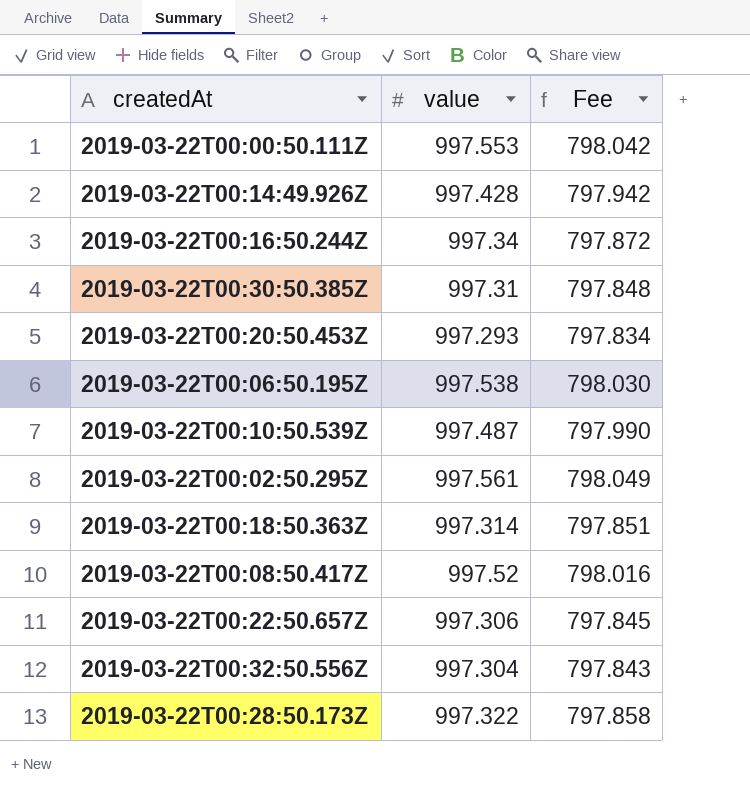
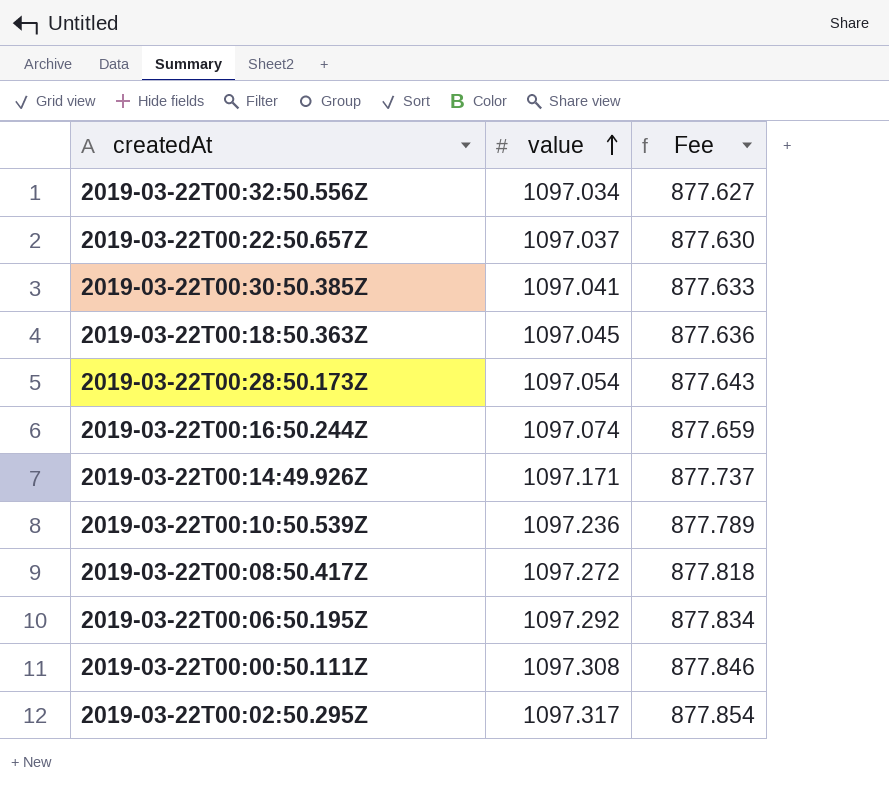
row order: none -> value ascending
row 2019-03-22T00:20:50.453Z: 997.293 | 797.834 -> none
2019-03-22T00:32:50.556Z | value: 997.304 -> 1097.034
2019-03-22T00:32:50.556Z | Fee: 797.843 -> 877.627
2019-03-22T00:22:50.657Z | value: 997.306 -> 1097.037
2019-03-22T00:22:50.657Z | Fee: 797.845 -> 877.630
2019-03-22T00:30:50.385Z | value: 997.31 -> 1097.041
2019-03-22T00:30:50.385Z | Fee: 797.848 -> 877.633
2019-03-22T00:18:50.363Z | value: 997.314 -> 1097.045
2019-03-22T00:18:50.363Z | Fee: 797.851 -> 877.636
2019-03-22T00:28:50.173Z | value: 997.322 -> 1097.054
2019-03-22T00:28:50.173Z | Fee: 797.858 -> 877.643
2019-03-22T00:16:50.244Z | value: 997.34 -> 1097.074
2019-03-22T00:16:50.244Z | Fee: 797.872 -> 877.659
2019-03-22T00:14:49.926Z | value: 997.428 -> 1097.171
2019-03-22T00:14:49.926Z | Fee: 797.942 -> 877.737
2019-03-22T00:10:50.539Z | value: 997.487 -> 1097.236
2019-03-22T00:10:50.539Z | Fee: 797.990 -> 877.789
2019-03-22T00:08:50.417Z | value: 997.52 -> 1097.272
2019-03-22T00:08:50.417Z | Fee: 798.016 -> 877.818
2019-03-22T00:06:50.195Z | value: 997.538 -> 1097.292
2019-03-22T00:06:50.195Z | Fee: 798.030 -> 877.834
2019-03-22T00:00:50.111Z | value: 997.553 -> 1097.308
2019-03-22T00:00:50.111Z | Fee: 798.042 -> 877.846
2019-03-22T00:02:50.295Z | value: 997.561 -> 1097.317
2019-03-22T00:02:50.295Z | Fee: 798.049 -> 877.854

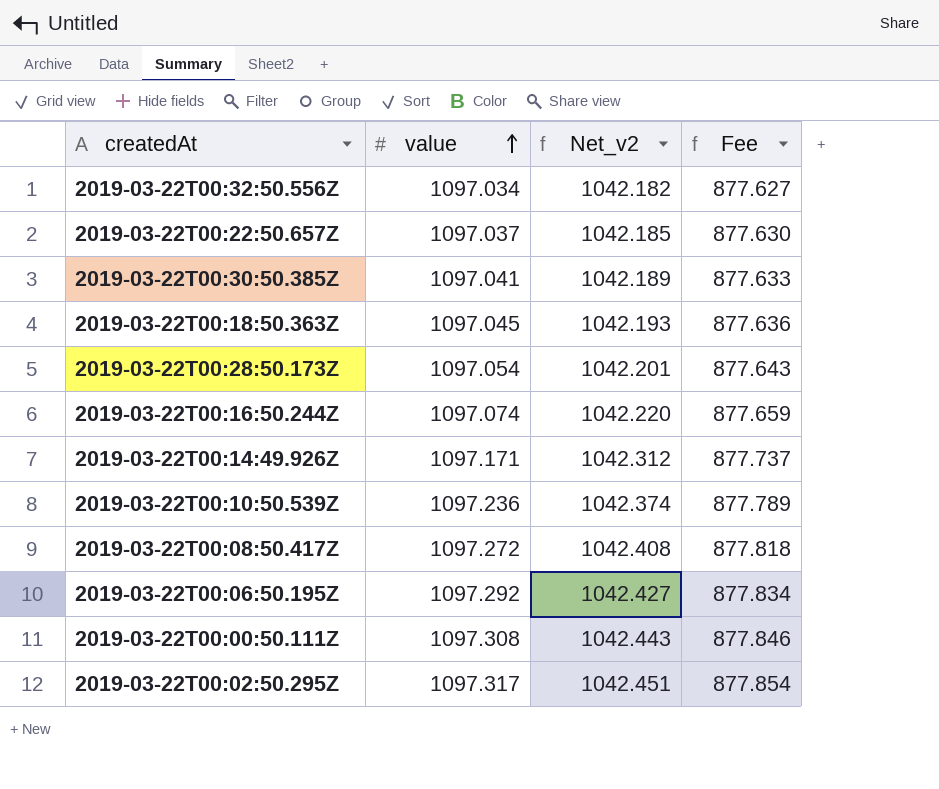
column Net_v2 | formula: none -> [value] * 0.95

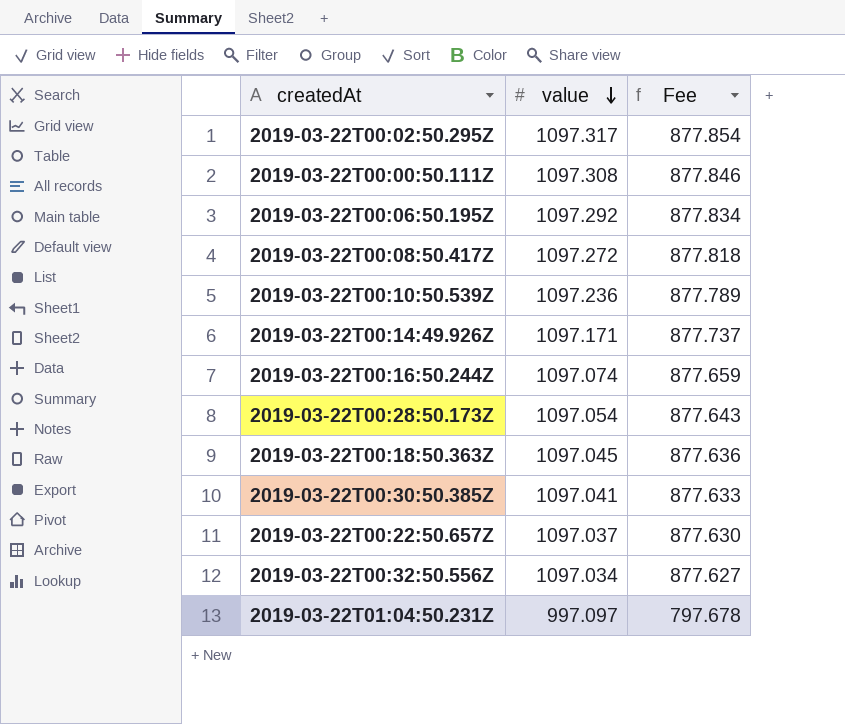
row order: value ascending -> value descending
column Net_v2 | formula: [value] * 0.95 -> none
row 2019-03-22T01:04:50.231Z: none -> 997.097 | 797.678

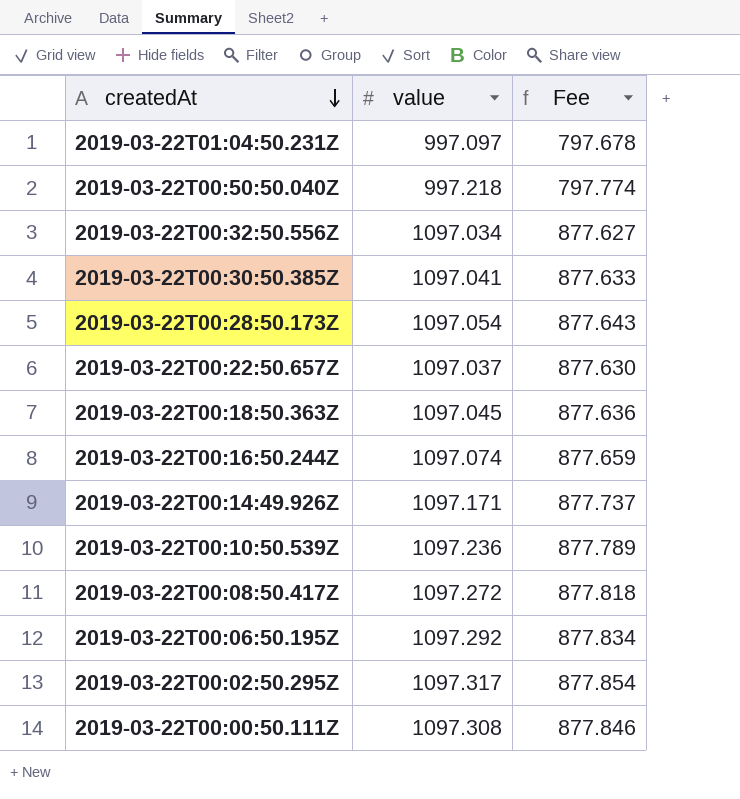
row order: value descending -> createdAt descending
row 2019-03-22T00:50:50.040Z: none -> 997.218 | 797.774

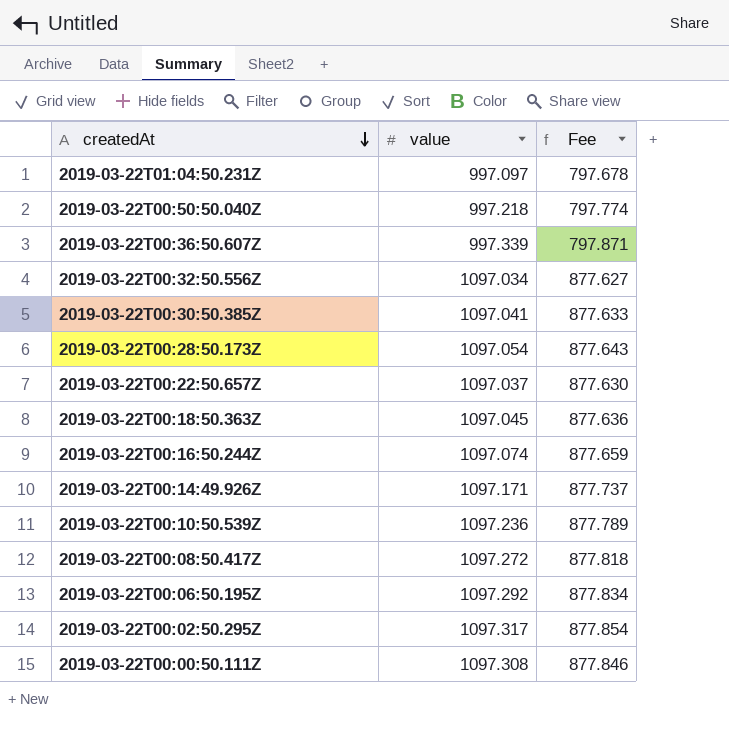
row 2019-03-22T00:36:50.607Z: none -> 997.339 | 797.871

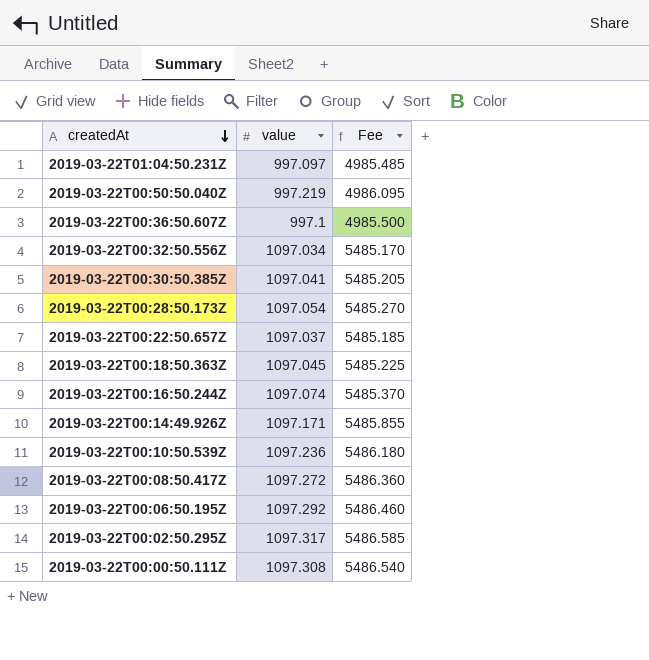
column Fee | formula: [value] * 0.8 -> [value] * 5
2019-03-22T00:50:50.040Z | value: 997.218 -> 997.219
2019-03-22T00:36:50.607Z | value: 997.339 -> 997.1

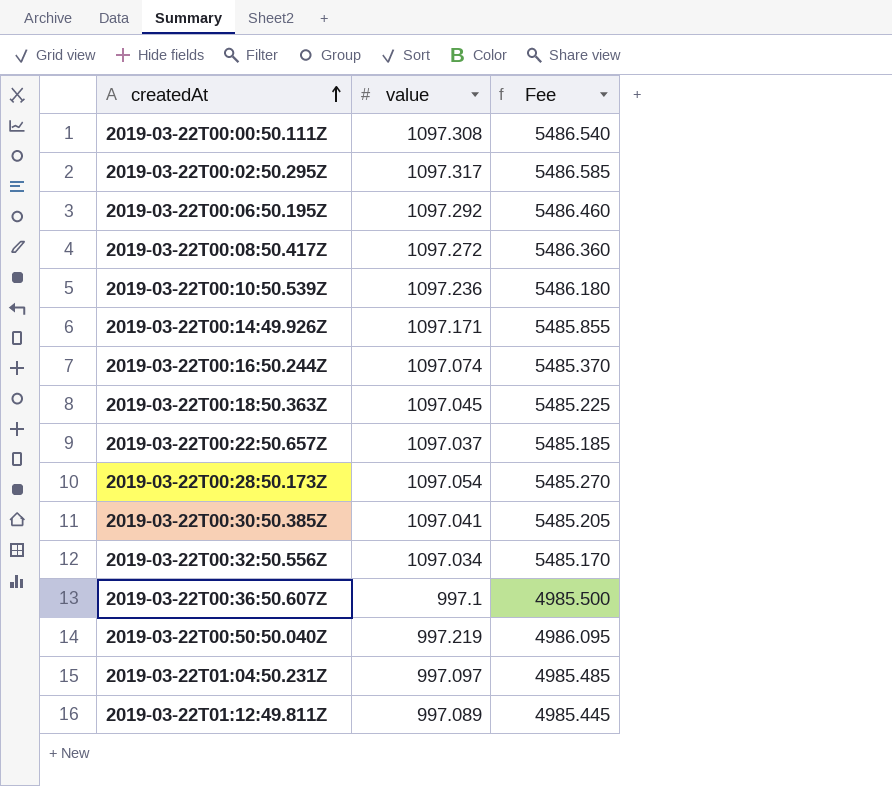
row order: createdAt descending -> createdAt ascending
row 2019-03-22T01:12:49.811Z: none -> 997.089 | 4985.445

